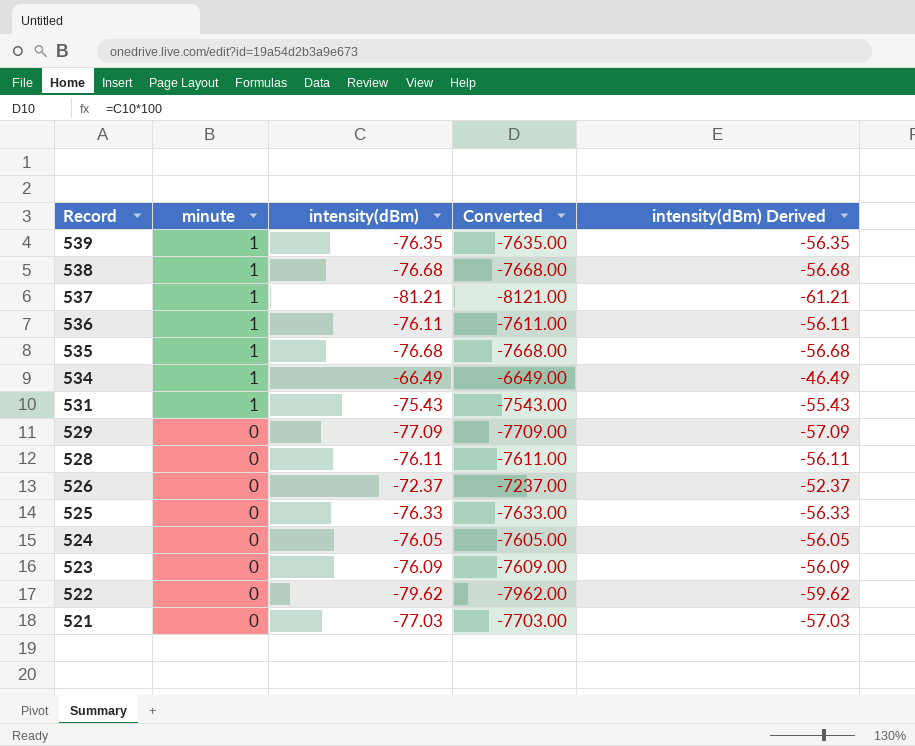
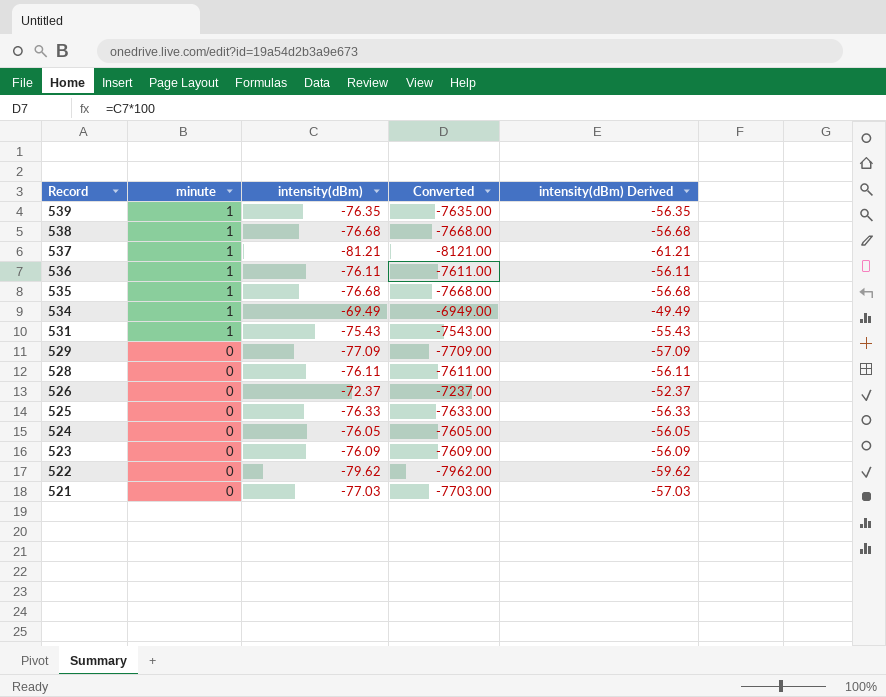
534 | intensity(dBm): -66.49 -> -69.49
534 | Converted: -6649.00 -> -6949.00
534 | intensity(dBm) Derived: -46.49 -> -49.49

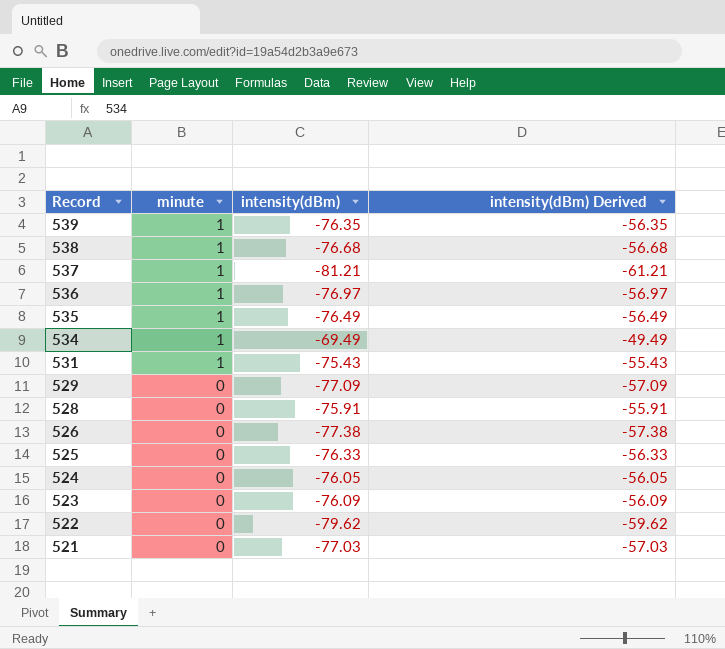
column Converted | formula: [intensity(dBm)] * 100 -> none
536 | intensity(dBm): -76.11 -> -76.97
536 | intensity(dBm) Derived: -56.11 -> -56.97
535 | intensity(dBm): -76.68 -> -76.49
535 | intensity(dBm) Derived: -56.68 -> -56.49
528 | intensity(dBm): -76.11 -> -75.91
528 | intensity(dBm) Derived: -56.11 -> -55.91
526 | intensity(dBm): -72.37 -> -77.38
526 | intensity(dBm) Derived: -52.37 -> -57.38

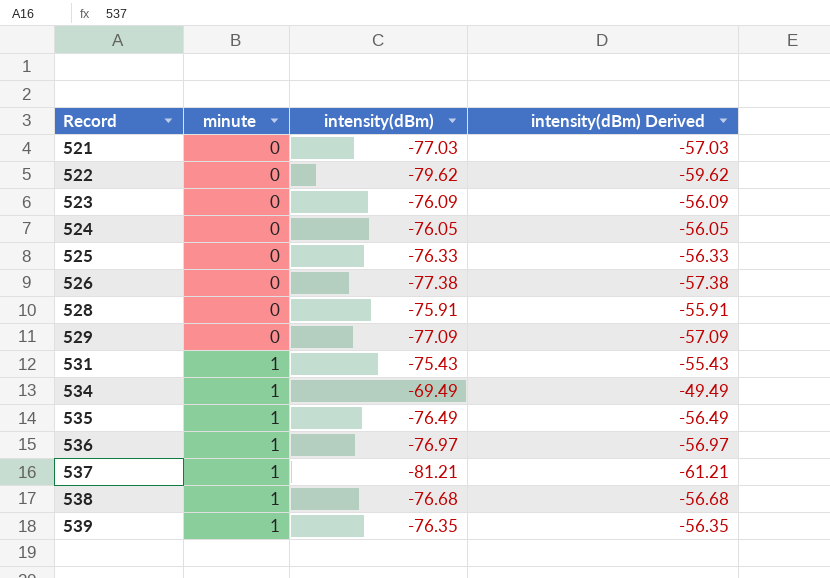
row order: Record descending -> Record ascending

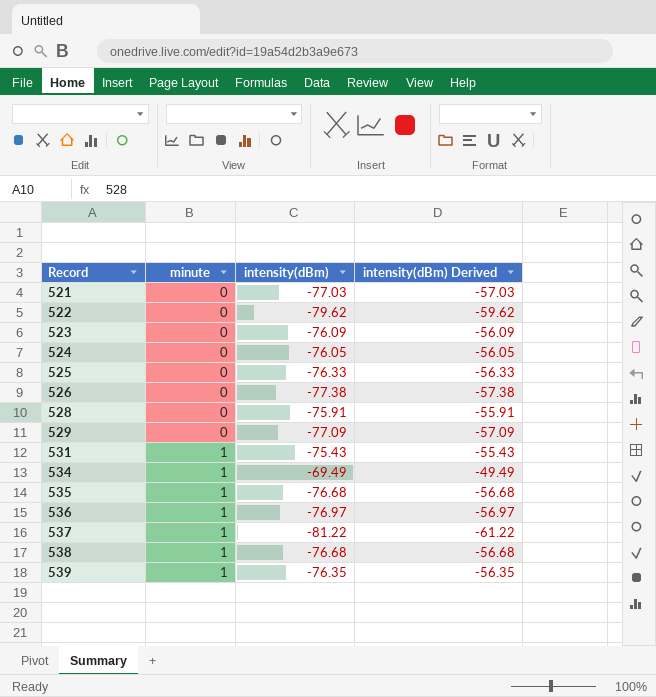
535 | intensity(dBm): -76.49 -> -76.68
535 | intensity(dBm) Derived: -56.49 -> -56.68
537 | intensity(dBm): -81.21 -> -81.22
537 | intensity(dBm) Derived: -61.21 -> -61.22

